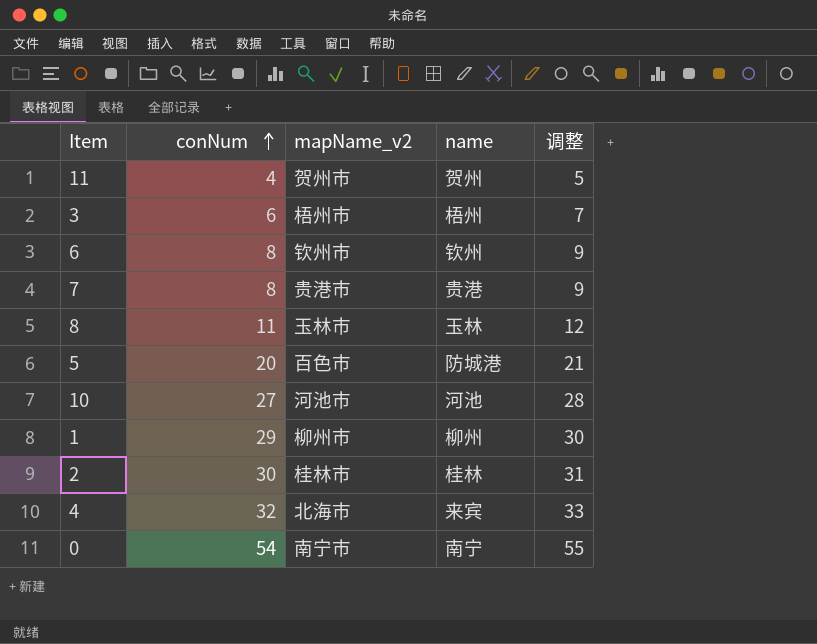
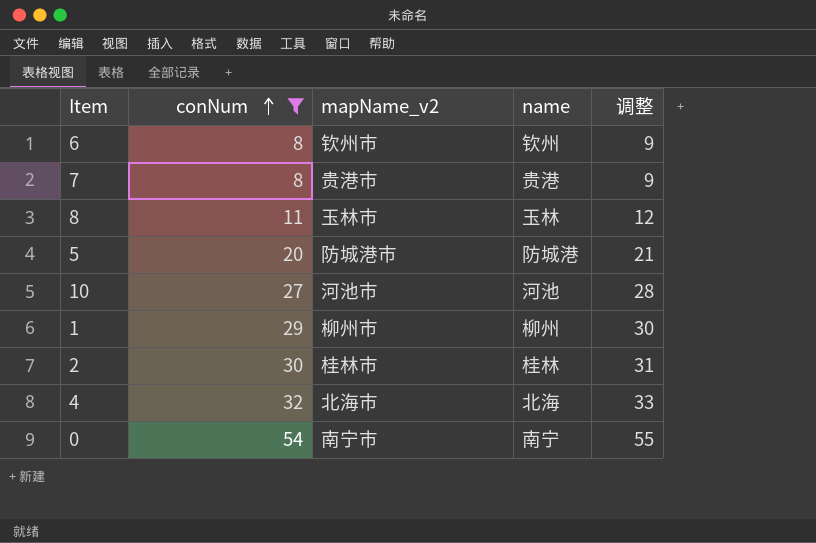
filter: none -> conNum >= 8
5 | mapName_v2: 百色市 -> 防城港市
4 | name: 来宾 -> 北海

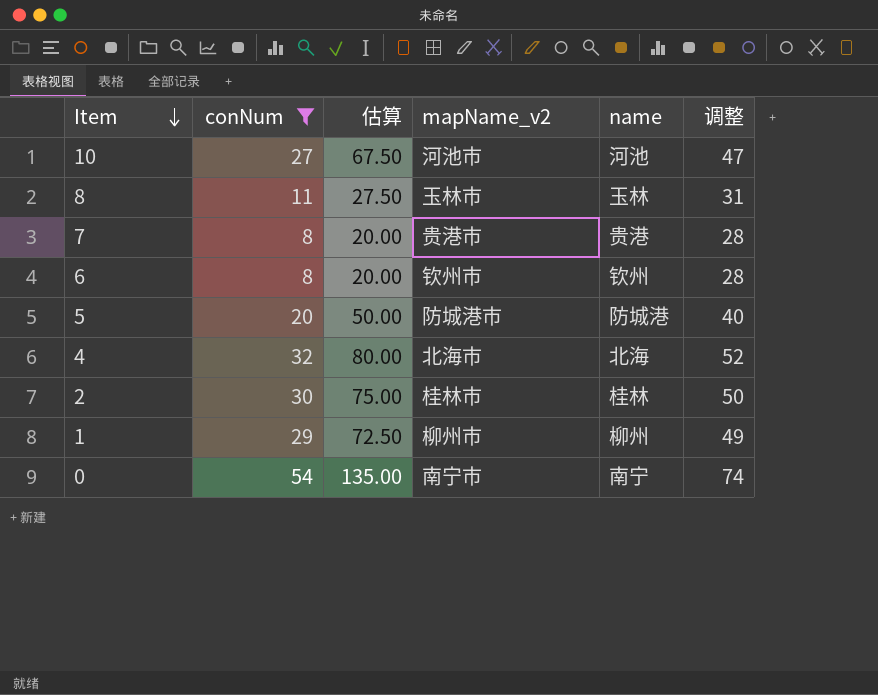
row order: conNum ascending -> Item descending
column 估算 | formula: none -> [conNum] * 2.5
column 调整 | formula: [conNum] + 1 -> [conNum] + 20

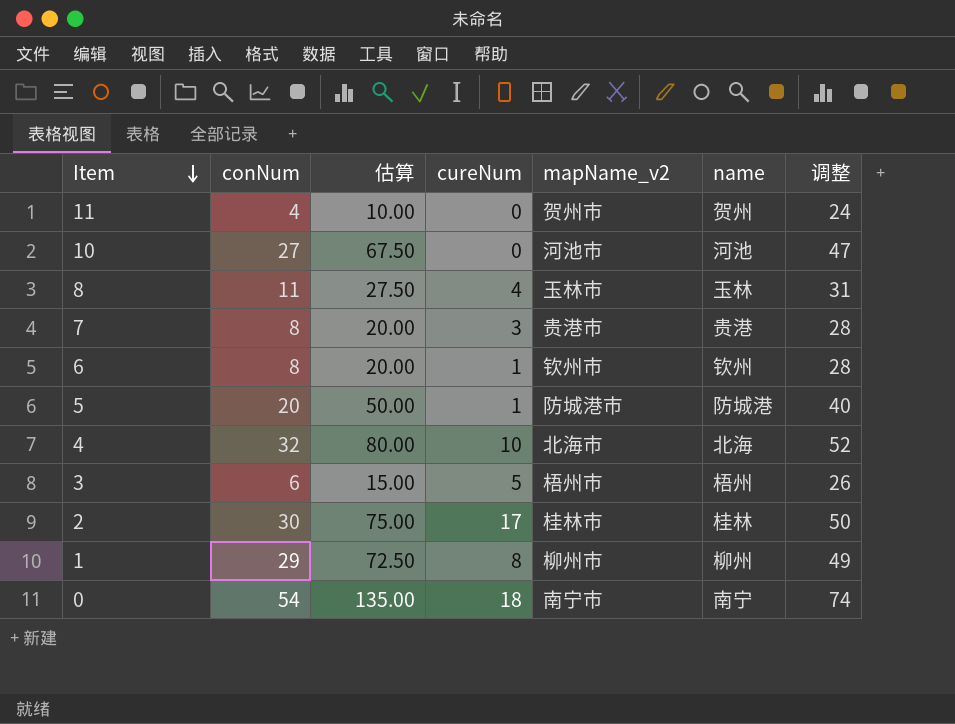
filter: conNum >= 8 -> none
column cureNum | position: none -> 4

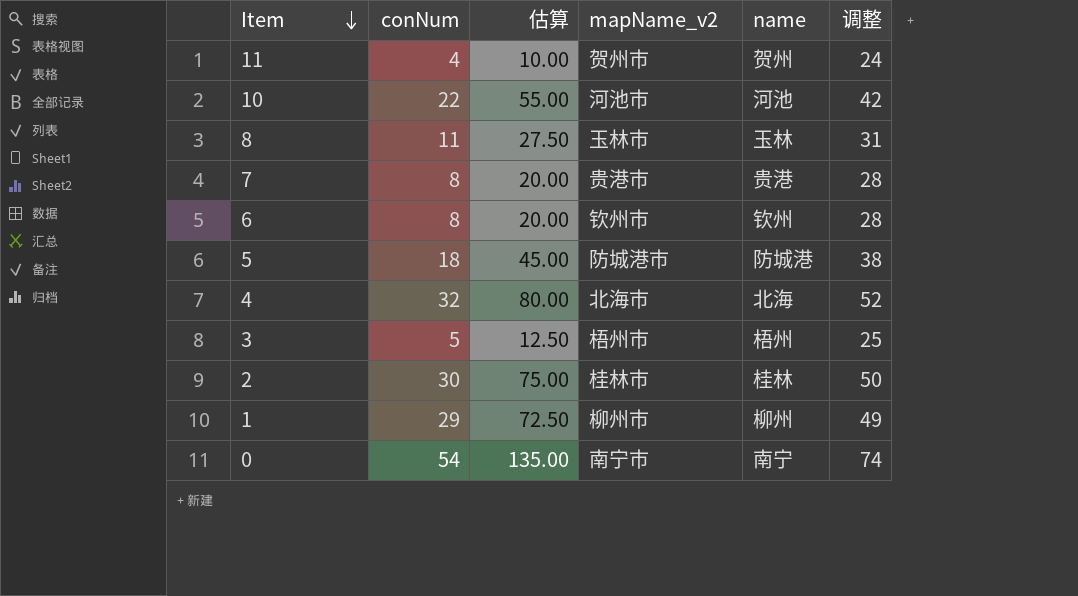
column cureNum | position: 4 -> none
10 | conNum: 27 -> 22
10 | 估算: 67.50 -> 55.00
10 | 调整: 47 -> 42
5 | conNum: 20 -> 18
5 | 估算: 50.00 -> 45.00
5 | 调整: 40 -> 38
3 | conNum: 6 -> 5
3 | 估算: 15.00 -> 12.50
3 | 调整: 26 -> 25

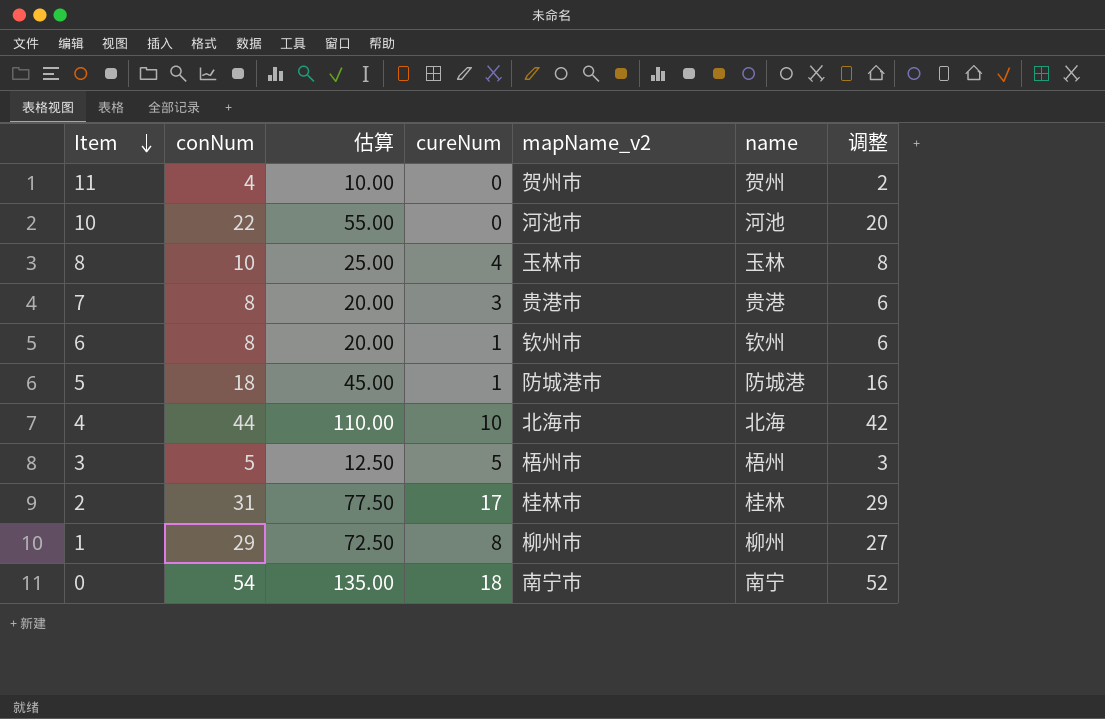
column cureNum | position: none -> 4
column 调整 | formula: [conNum] + 20 -> [conNum] - 2
8 | conNum: 11 -> 10
8 | 估算: 27.50 -> 25.00
4 | conNum: 32 -> 44
4 | 估算: 80.00 -> 110.00
2 | conNum: 30 -> 31
2 | 估算: 75.00 -> 77.50

